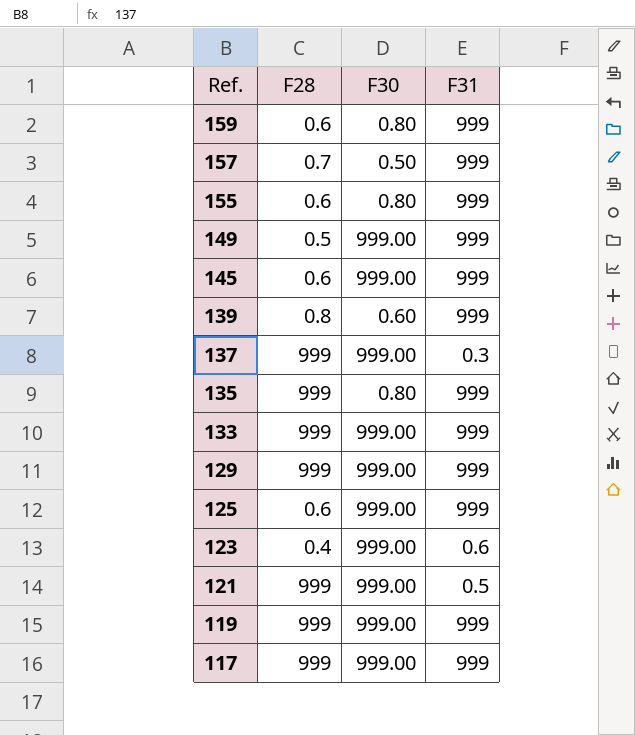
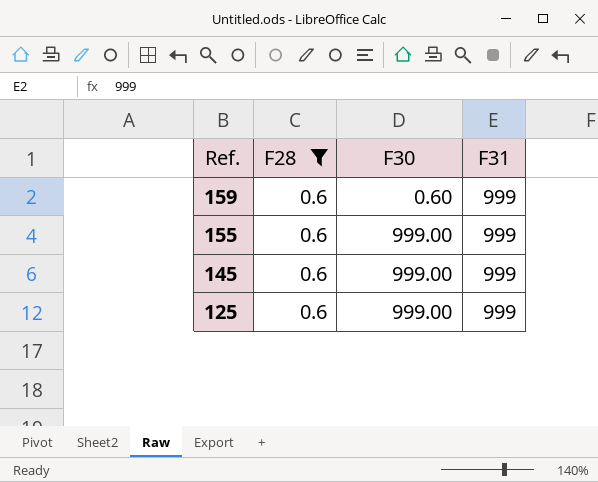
filter: none -> F28 = 0.6
159 | F30: 0.80 -> 0.60
155 | F30: 0.80 -> 999.00

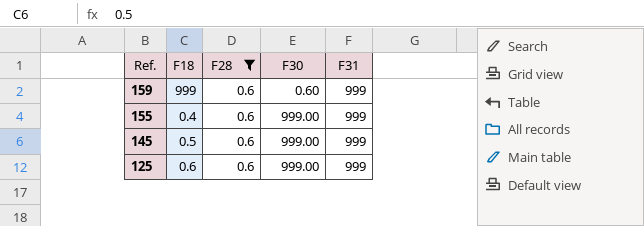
column F18 | position: none -> 2

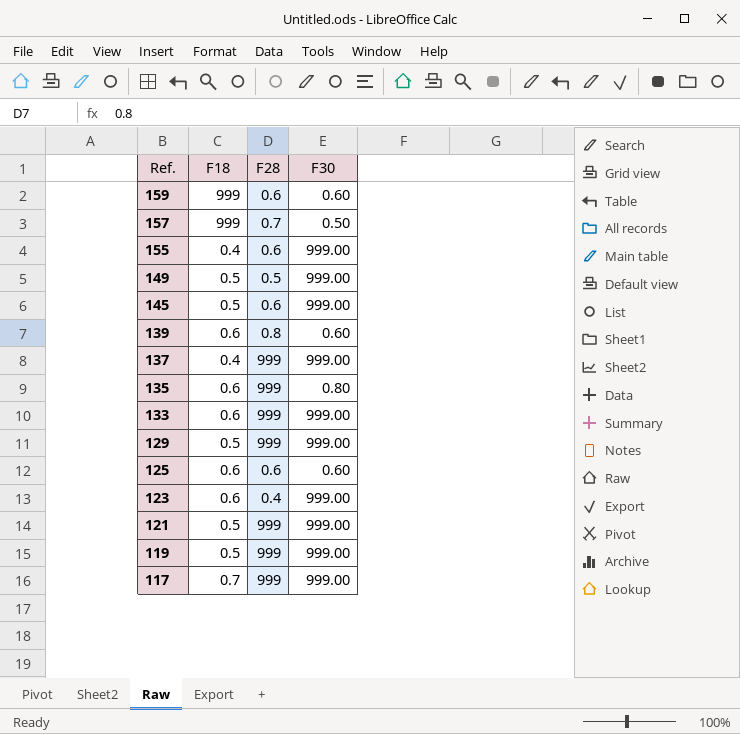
filter: F28 = 0.6 -> none
column F31 | position: 5 -> none
125 | F30: 999.00 -> 0.60

